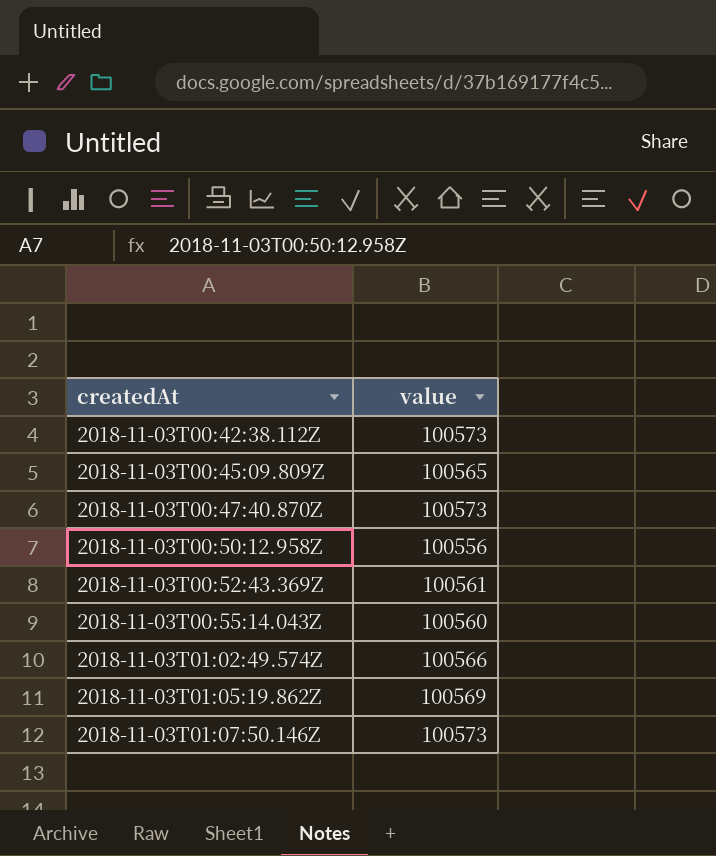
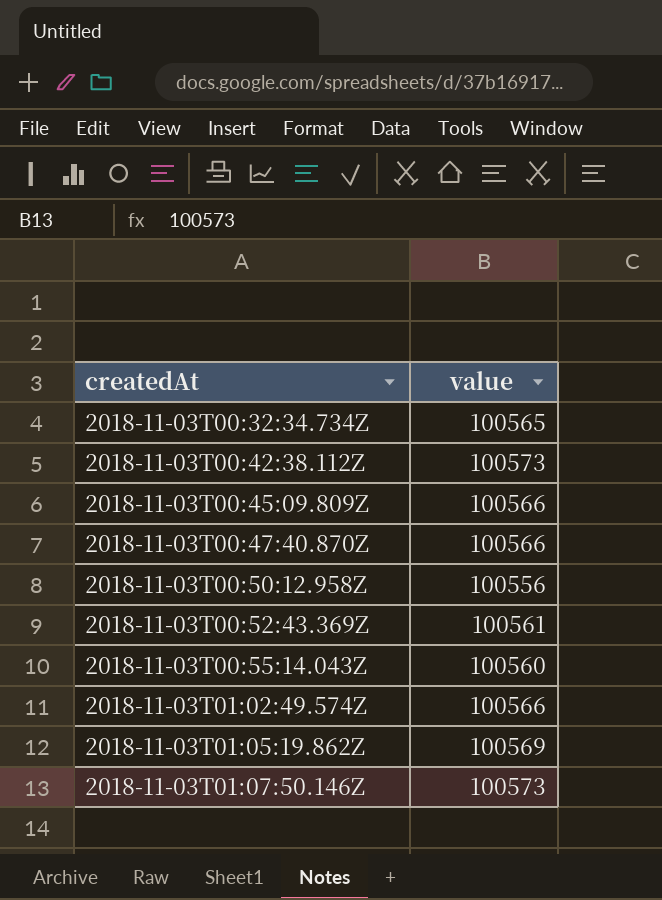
row 2018-11-03T00:32:34.734Z: none -> 100565
2018-11-03T00:45:09.809Z | value: 100565 -> 100566
2018-11-03T00:47:40.870Z | value: 100573 -> 100566

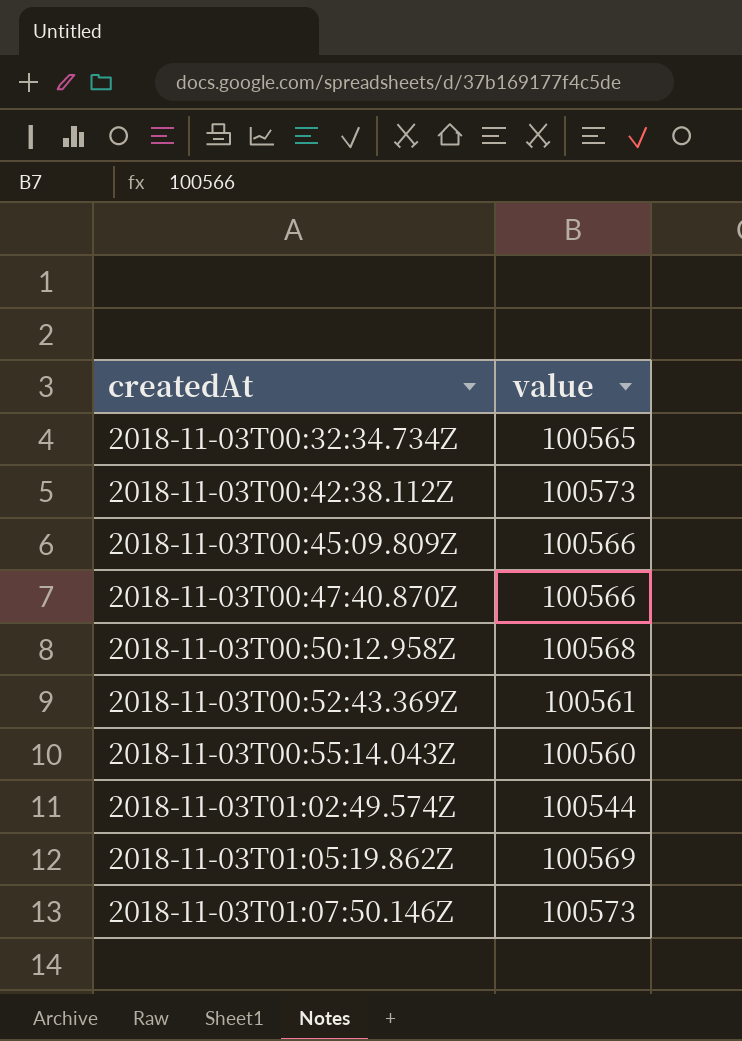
2018-11-03T00:50:12.958Z | value: 100556 -> 100568
2018-11-03T01:02:49.574Z | value: 100566 -> 100544

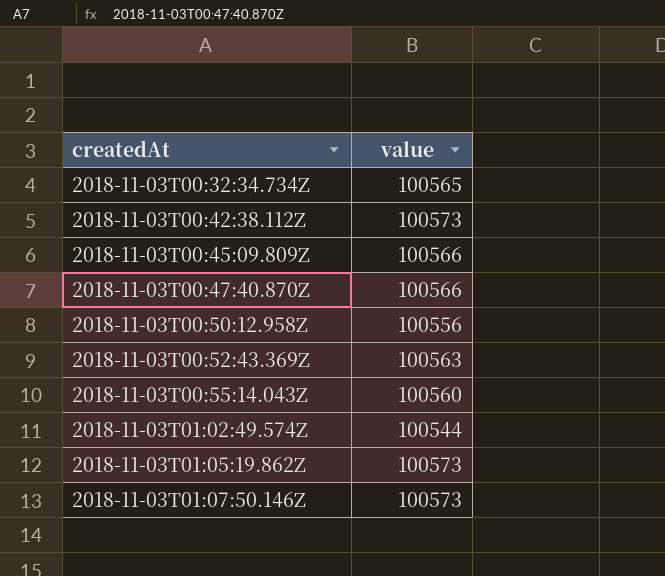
2018-11-03T00:50:12.958Z | value: 100568 -> 100556
2018-11-03T00:52:43.369Z | value: 100561 -> 100563
2018-11-03T01:05:19.862Z | value: 100569 -> 100573

